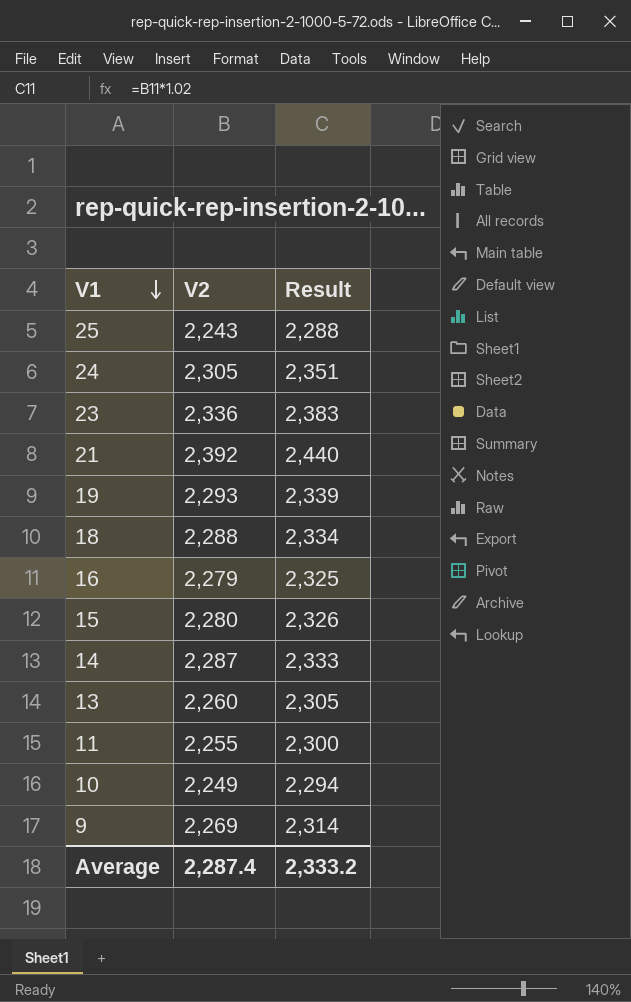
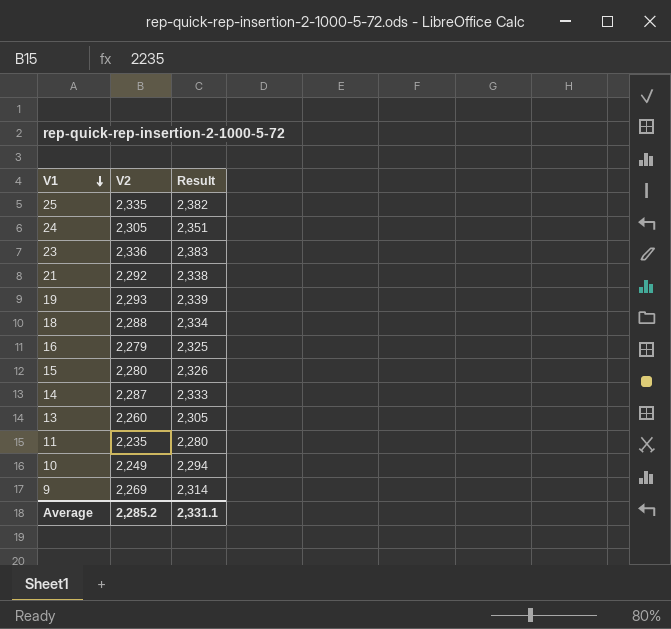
25 | V2: 2,243 -> 2,335
25 | Result: 2,288 -> 2,382
21 | V2: 2,392 -> 2,292
21 | Result: 2,440 -> 2,338
11 | V2: 2,255 -> 2,235
11 | Result: 2,300 -> 2,280
Average | V2: 2,287.4 -> 2,285.2
Average | Result: 2,333.2 -> 2,331.1

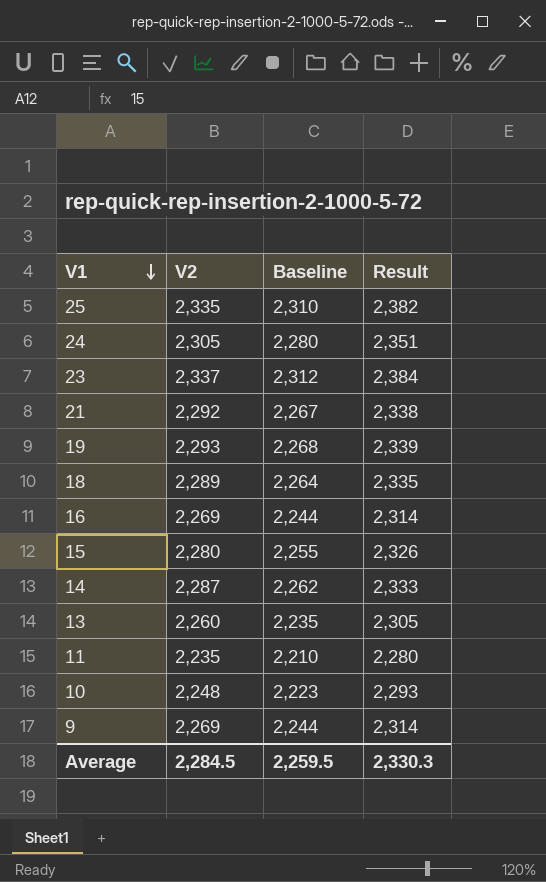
column Baseline | formula: none -> [V2] - 25
23 | V2: 2,336 -> 2,337
23 | Result: 2,383 -> 2,384
18 | V2: 2,288 -> 2,289
18 | Result: 2,334 -> 2,335
16 | V2: 2,279 -> 2,269
16 | Result: 2,325 -> 2,314
10 | V2: 2,249 -> 2,248
10 | Result: 2,294 -> 2,293
Average | V2: 2,285.2 -> 2,284.5
Average | Result: 2,331.1 -> 2,330.3

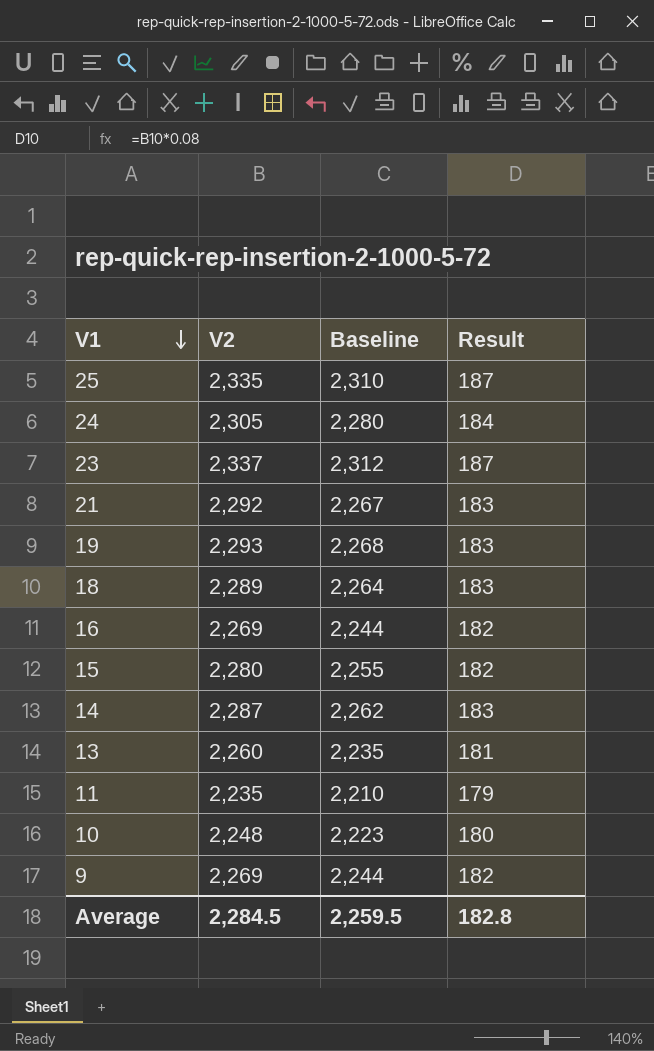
column Result | formula: [V2] * 1.02 -> [V2] * 0.08
Average | Result: 2,330.3 -> 182.8

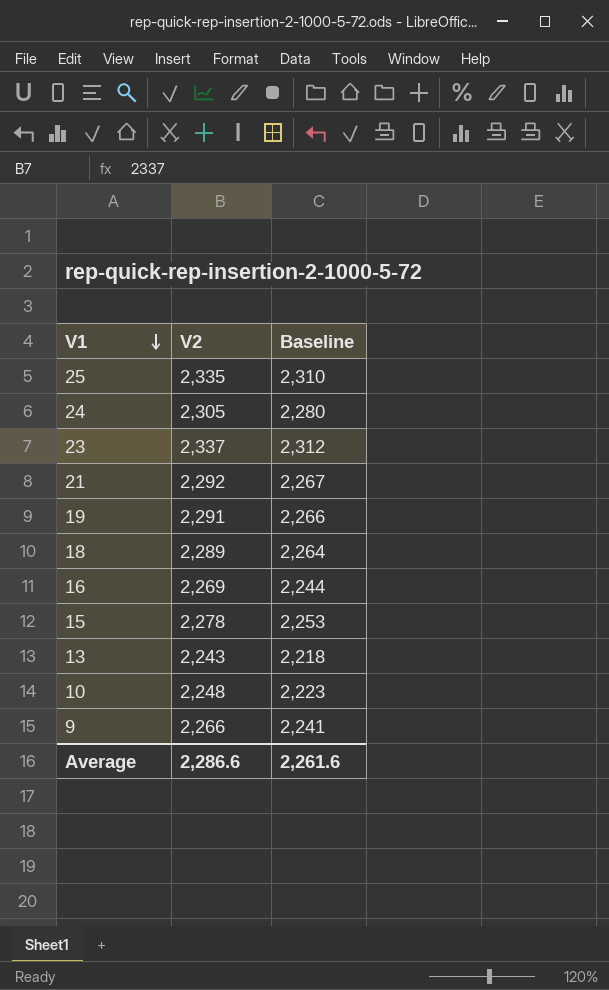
column Result | formula: [V2] * 0.08 -> none
row 14: 2,287 | 2,262 | 183 -> none
row 11: 2,235 | 2,210 | 179 -> none
19 | V2: 2,293 -> 2,291
19 | Baseline: 2,268 -> 2,266
15 | V2: 2,280 -> 2,278
15 | Baseline: 2,255 -> 2,253
13 | V2: 2,260 -> 2,243
13 | Baseline: 2,235 -> 2,218
9 | V2: 2,269 -> 2,266
9 | Baseline: 2,244 -> 2,241
Average | V2: 2,284.5 -> 2,286.6
Average | Baseline: 2,259.5 -> 2,261.6

